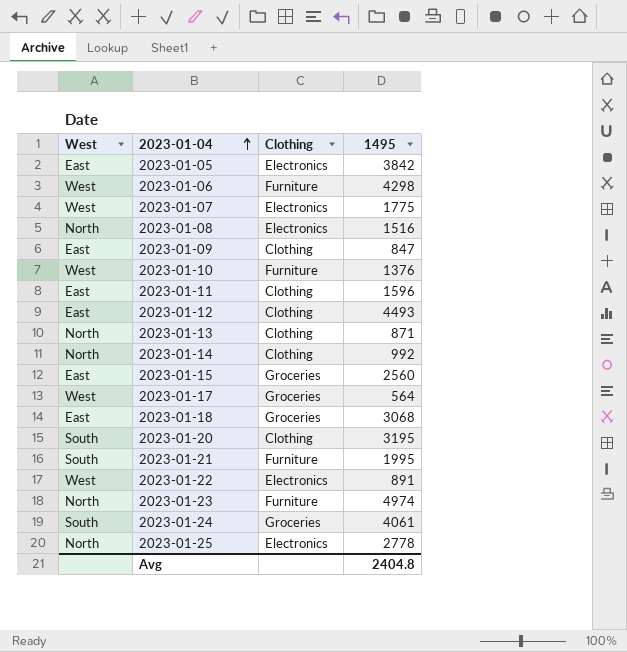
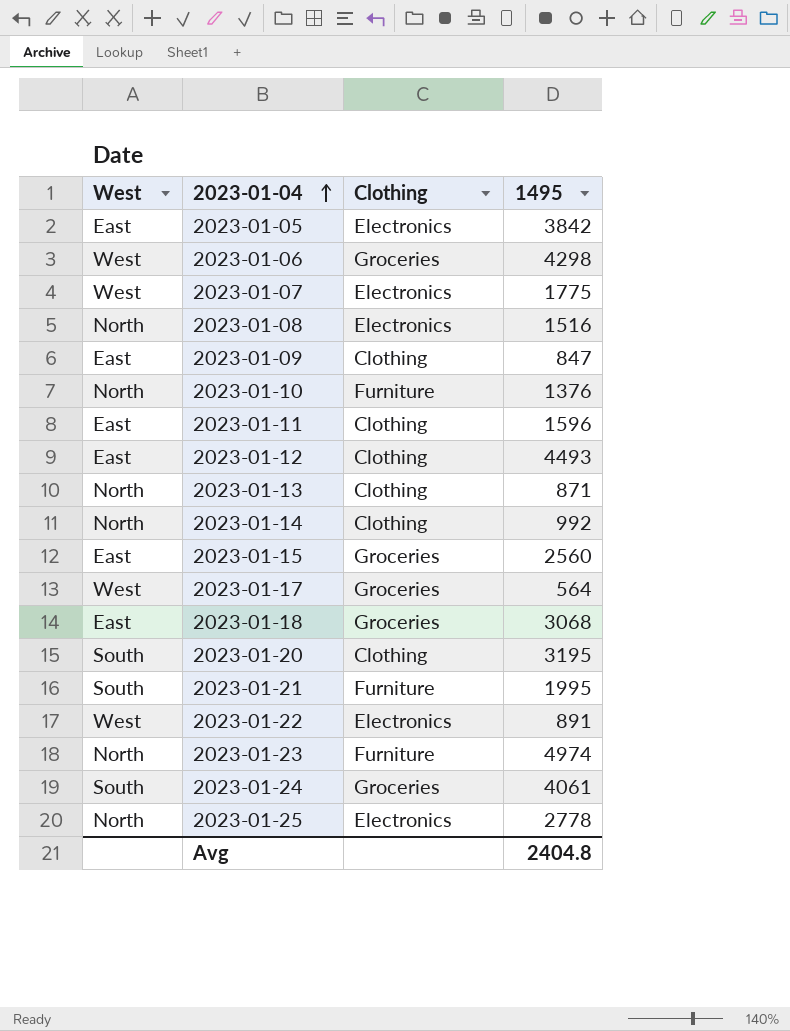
2023-01-06 | Clothing: Furniture -> Groceries
2023-01-10 | West: West -> North

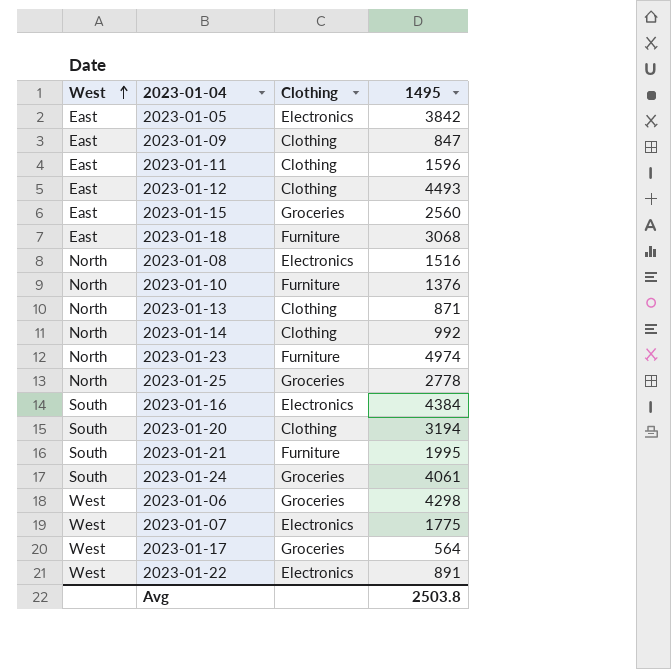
row order: 2023-01-04 ascending -> West ascending
2023-01-18 | Clothing: Groceries -> Furniture
2023-01-25 | Clothing: Electronics -> Groceries
row 2023-01-16: none -> South | Electronics | 4384
2023-01-20 | 1495: 3195 -> 3194
Avg | 1495: 2404.8 -> 2503.8

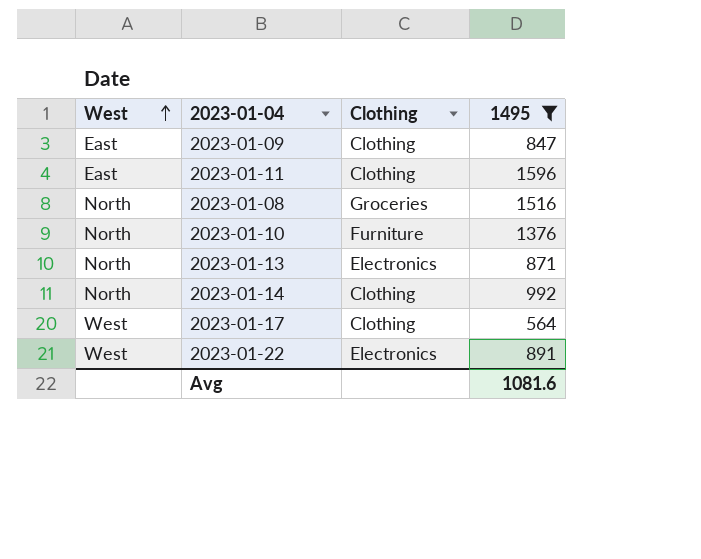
filter: none -> 1495 <= 1596
2023-01-08 | Clothing: Electronics -> Groceries
2023-01-13 | Clothing: Clothing -> Electronics
2023-01-17 | Clothing: Groceries -> Clothing
Avg | 1495: 2503.8 -> 1081.6

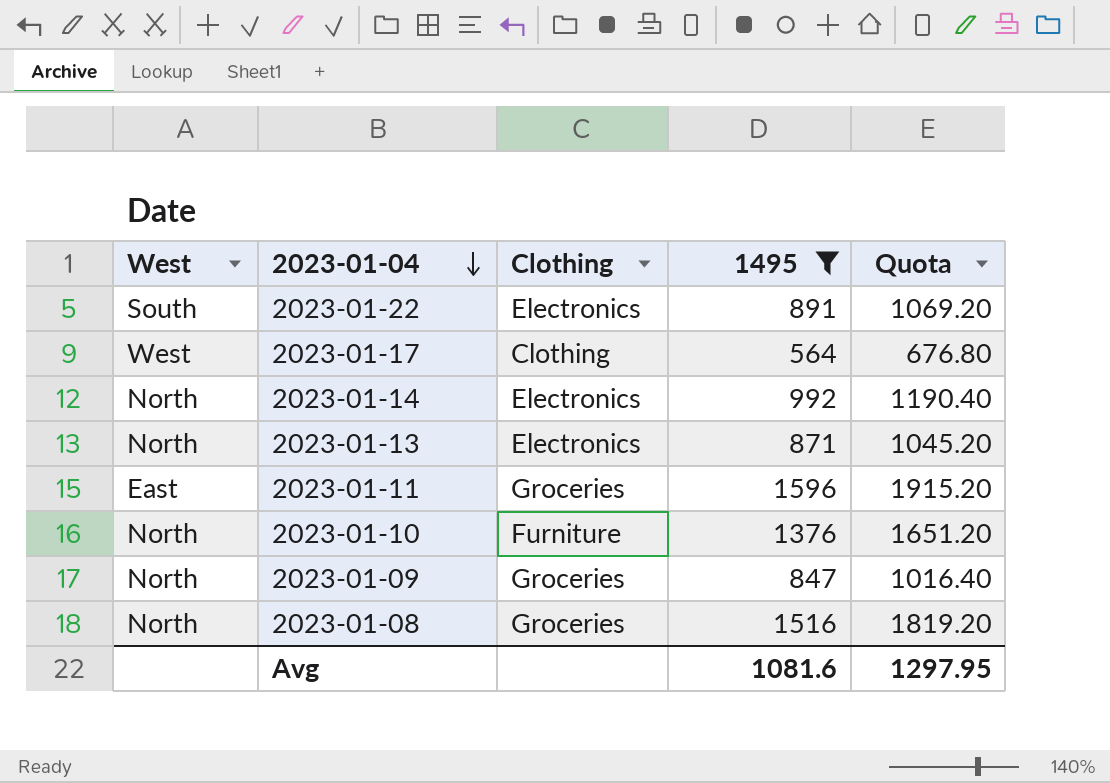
row order: West ascending -> 2023-01-04 descending
column Quota | formula: none -> [1495] * 1.2
2023-01-22 | West: West -> South
2023-01-14 | Clothing: Clothing -> Electronics
2023-01-11 | Clothing: Clothing -> Groceries
2023-01-09 | West: East -> North
2023-01-09 | Clothing: Clothing -> Groceries

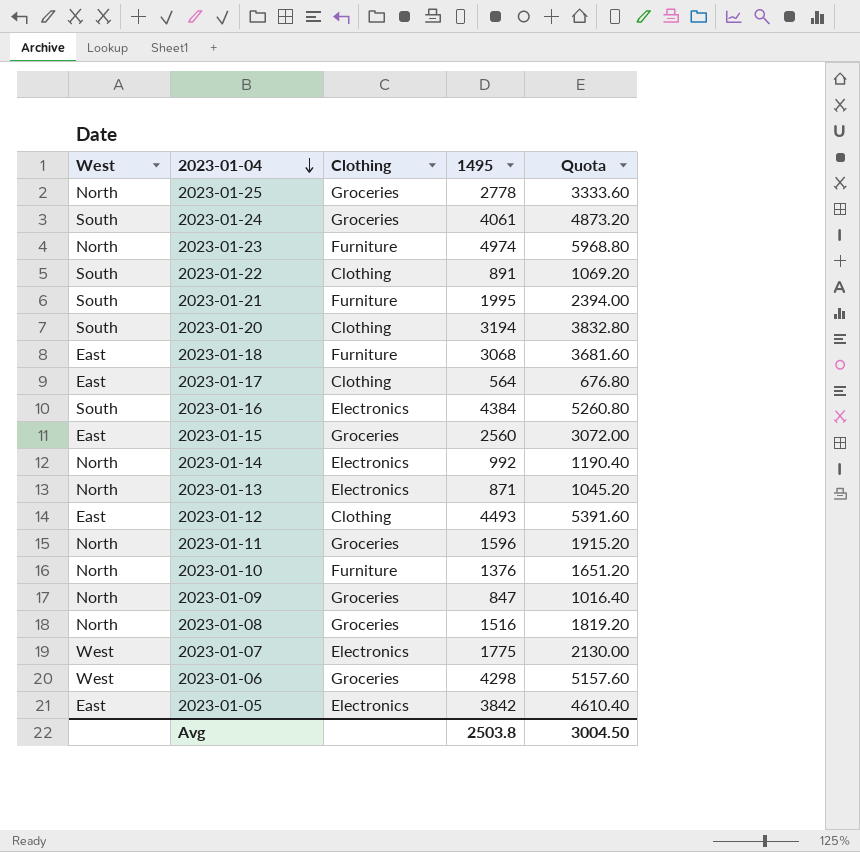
filter: 1495 <= 1596 -> none
2023-01-22 | Clothing: Electronics -> Clothing
2023-01-17 | West: West -> East
2023-01-11 | West: East -> North
Avg | 1495: 1081.6 -> 2503.8
Avg | Quota: 1297.95 -> 3004.50

